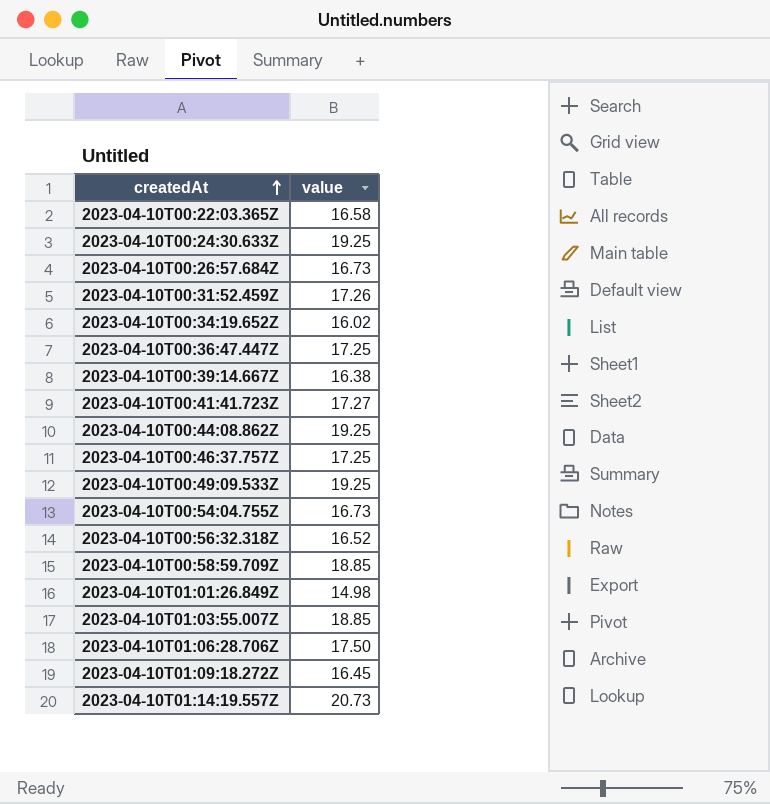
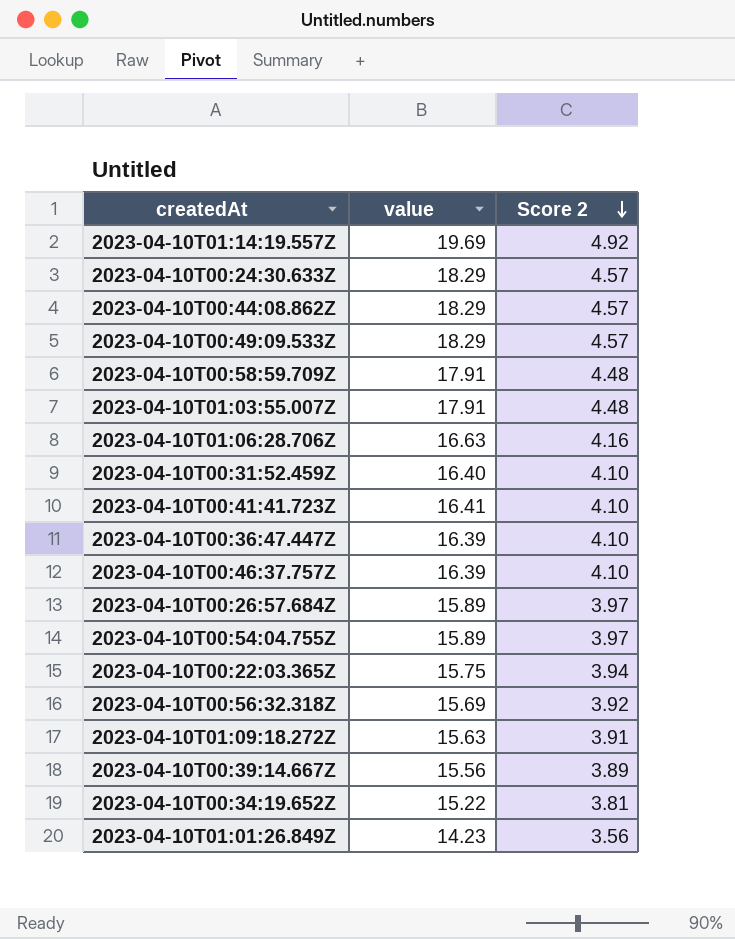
row order: createdAt ascending -> Score 2 descending
column Score 2 | formula: none -> [value] * 0.25
2023-04-10T01:14:19.557Z | value: 20.73 -> 19.69
2023-04-10T00:24:30.633Z | value: 19.25 -> 18.29
2023-04-10T00:44:08.862Z | value: 19.25 -> 18.29
2023-04-10T00:49:09.533Z | value: 19.25 -> 18.29
2023-04-10T00:58:59.709Z | value: 18.85 -> 17.91
2023-04-10T01:03:55.007Z | value: 18.85 -> 17.91
2023-04-10T01:06:28.706Z | value: 17.50 -> 16.63
2023-04-10T00:31:52.459Z | value: 17.26 -> 16.40
2023-04-10T00:41:41.723Z | value: 17.27 -> 16.41
2023-04-10T00:36:47.447Z | value: 17.25 -> 16.39
2023-04-10T00:46:37.757Z | value: 17.25 -> 16.39
2023-04-10T00:26:57.684Z | value: 16.73 -> 15.89
2023-04-10T00:54:04.755Z | value: 16.73 -> 15.89
2023-04-10T00:22:03.365Z | value: 16.58 -> 15.75
2023-04-10T00:56:32.318Z | value: 16.52 -> 15.69
2023-04-10T01:09:18.272Z | value: 16.45 -> 15.63
2023-04-10T00:39:14.667Z | value: 16.38 -> 15.56
2023-04-10T00:34:19.652Z | value: 16.02 -> 15.22
2023-04-10T01:01:26.849Z | value: 14.98 -> 14.23

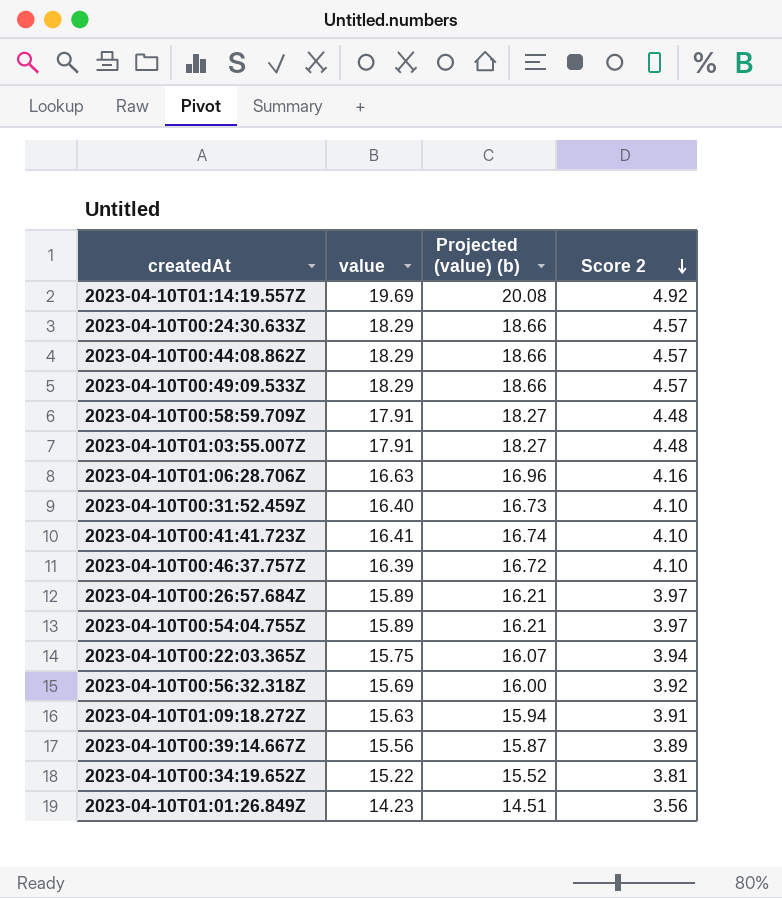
column Projected (value) (b) | formula: none -> [value] * 1.02
row 2023-04-10T00:36:47.447Z: 16.39 | 4.10 -> none

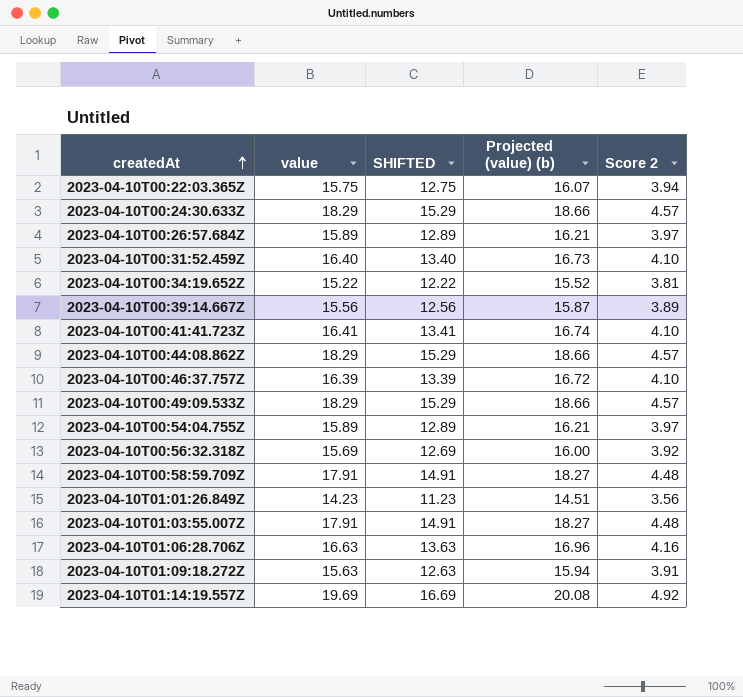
row order: Score 2 descending -> createdAt ascending
column SHIFTED | formula: none -> [value] - 3

